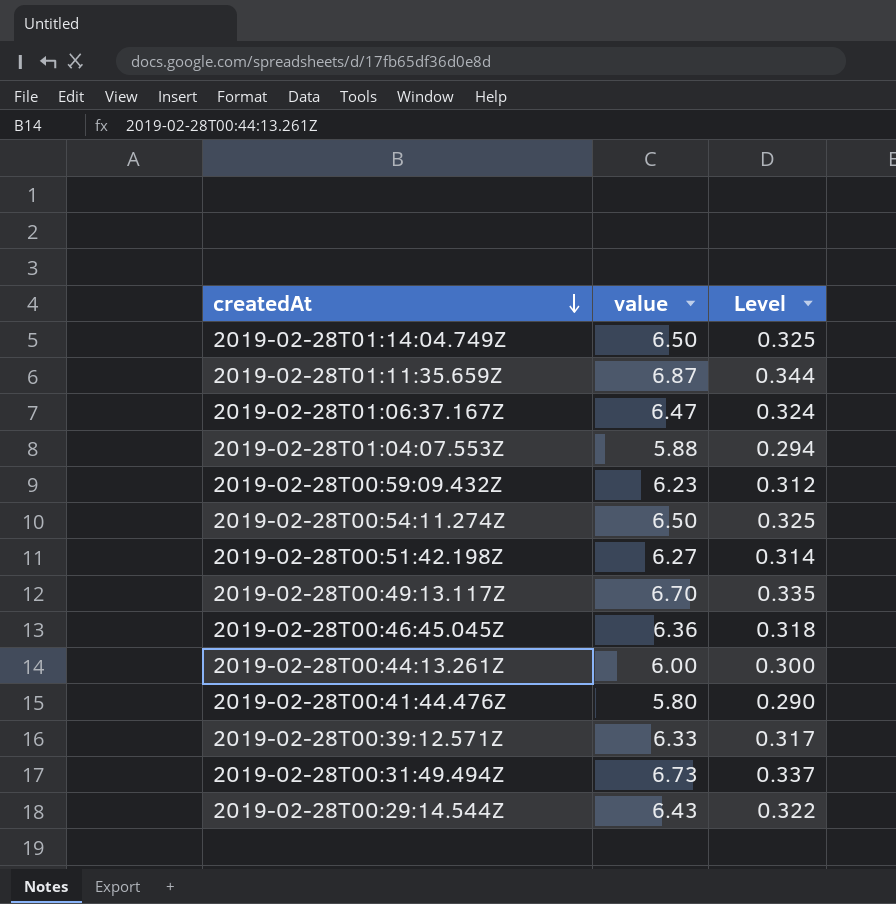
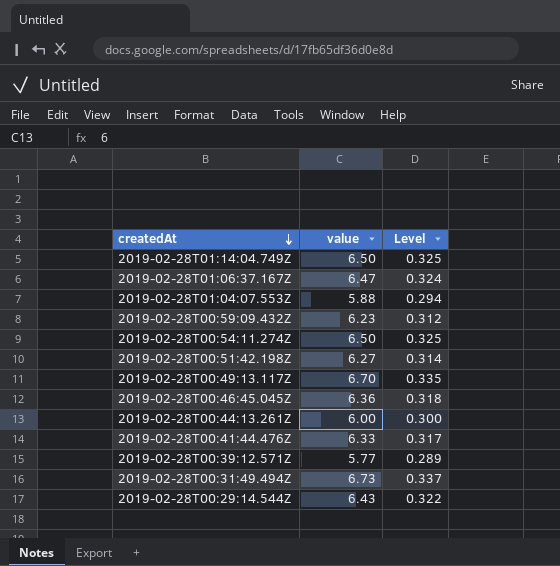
row 2019-02-28T01:11:35.659Z: 6.87 | 0.344 -> none
2019-02-28T00:41:44.476Z | value: 5.80 -> 6.33
2019-02-28T00:41:44.476Z | Level: 0.290 -> 0.317
2019-02-28T00:39:12.571Z | value: 6.33 -> 5.77
2019-02-28T00:39:12.571Z | Level: 0.317 -> 0.289

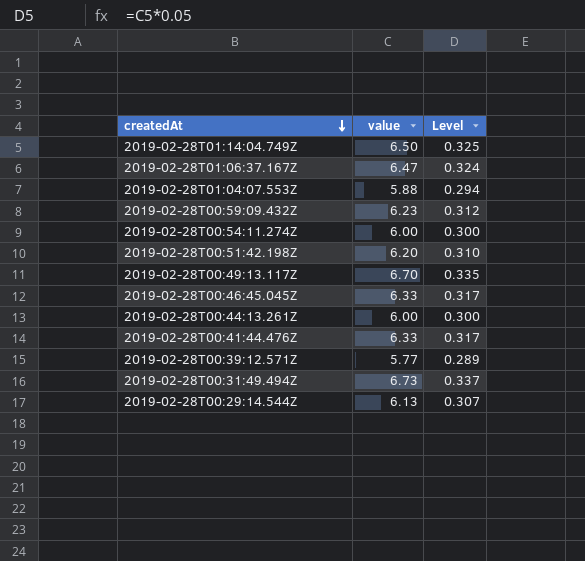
2019-02-28T00:54:11.274Z | value: 6.50 -> 6.00
2019-02-28T00:54:11.274Z | Level: 0.325 -> 0.300
2019-02-28T00:51:42.198Z | value: 6.27 -> 6.20
2019-02-28T00:51:42.198Z | Level: 0.314 -> 0.310
2019-02-28T00:46:45.045Z | value: 6.36 -> 6.33
2019-02-28T00:46:45.045Z | Level: 0.318 -> 0.317
2019-02-28T00:29:14.544Z | value: 6.43 -> 6.13
2019-02-28T00:29:14.544Z | Level: 0.322 -> 0.307

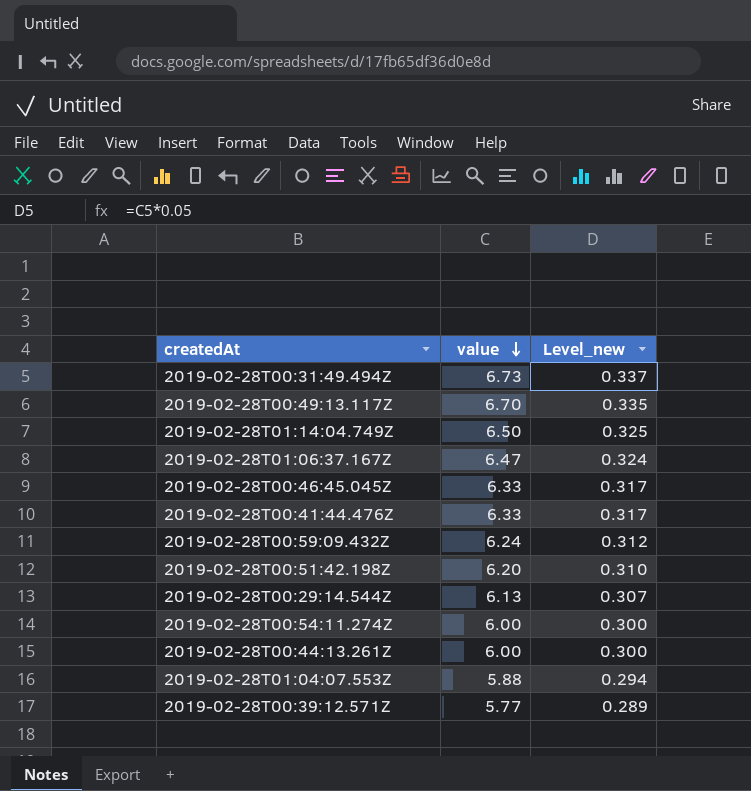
row order: createdAt descending -> value descending
column name: Level -> Level_new
2019-02-28T00:59:09.432Z | value: 6.23 -> 6.24

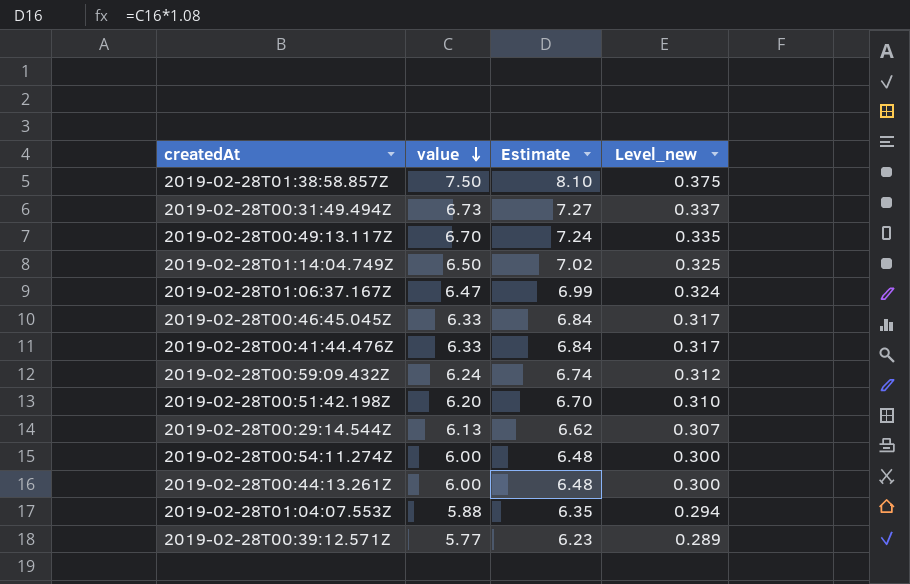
column Estimate | formula: none -> [value] * 1.08
row 2019-02-28T01:38:58.857Z: none -> 7.50 | 8.10 | 0.375

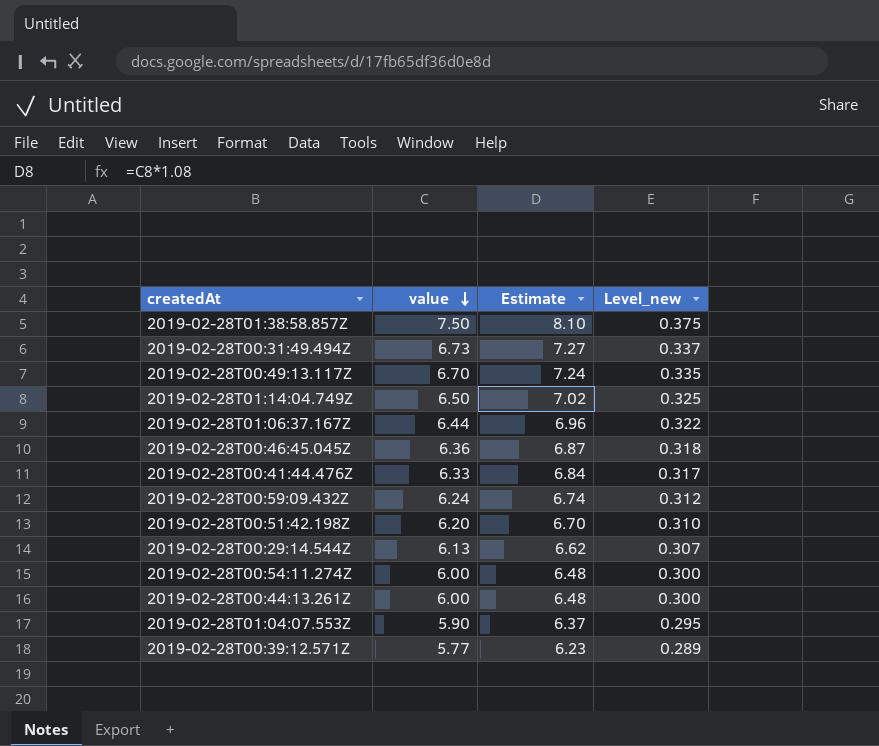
2019-02-28T01:06:37.167Z | value: 6.47 -> 6.44
2019-02-28T01:06:37.167Z | Estimate: 6.99 -> 6.96
2019-02-28T01:06:37.167Z | Level_new: 0.324 -> 0.322
2019-02-28T00:46:45.045Z | value: 6.33 -> 6.36
2019-02-28T00:46:45.045Z | Estimate: 6.84 -> 6.87
2019-02-28T00:46:45.045Z | Level_new: 0.317 -> 0.318
2019-02-28T01:04:07.553Z | value: 5.88 -> 5.90
2019-02-28T01:04:07.553Z | Estimate: 6.35 -> 6.37
2019-02-28T01:04:07.553Z | Level_new: 0.294 -> 0.295

